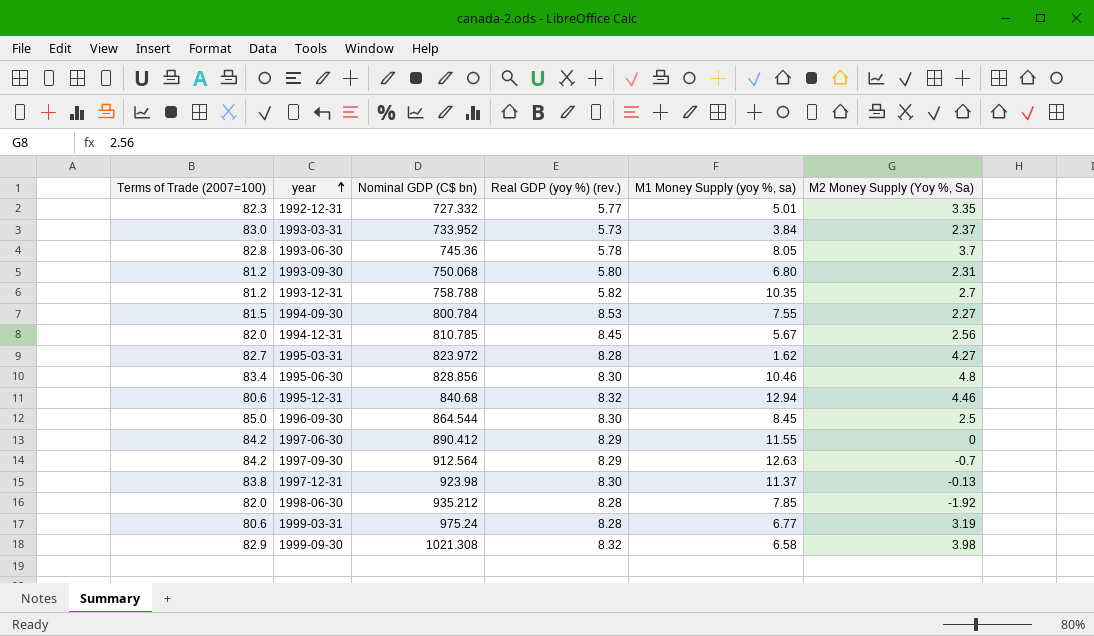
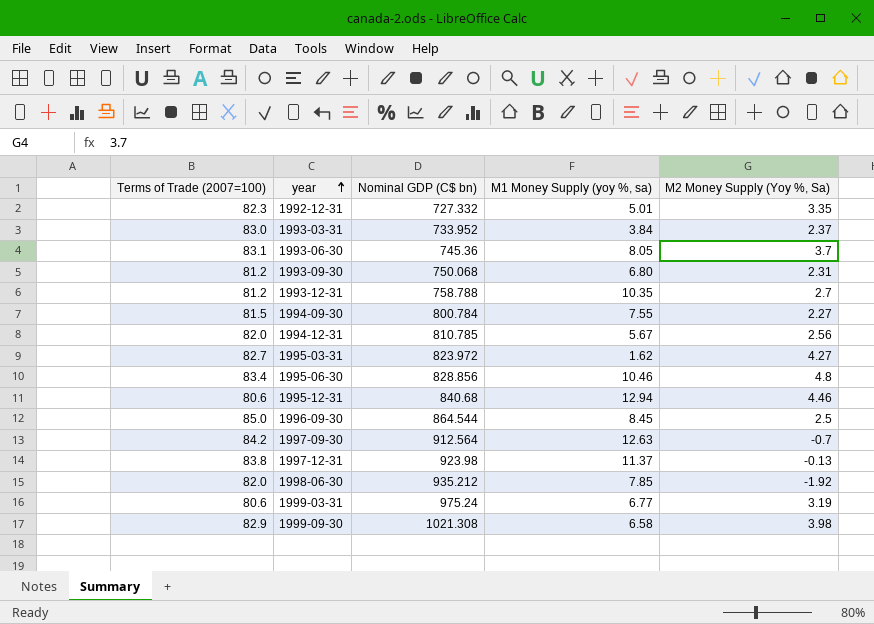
column Real GDP (yoy %) (rev.) | position: 4 -> none
row 1997-06-30: 84.2 | 890.412 | 8.29 | 11.55 | 0 -> none
1993-06-30 | Terms of Trade (2007=100): 82.8 -> 83.1

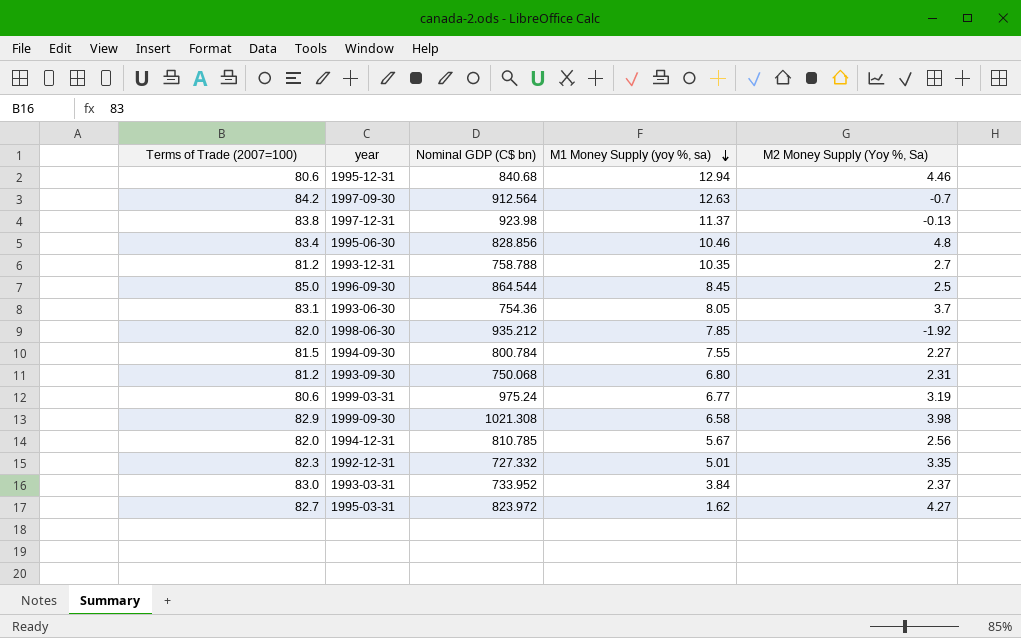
row order: year ascending -> M1 Money Supply (yoy %, sa) descending
1993-06-30 | Nominal GDP (C$ bn): 745.36 -> 754.36

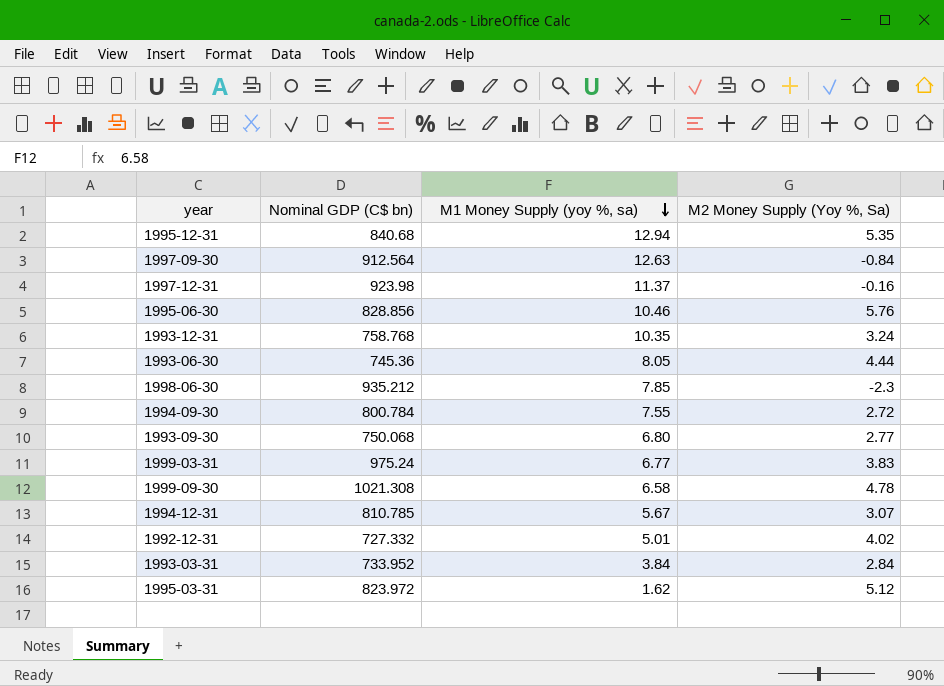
column Terms of Trade (2007=100) | position: 1 -> none
row 1996-09-30: 85.0 | 864.544 | 8.45 | 2.5 -> none
1995-12-31 | M2 Money Supply (Yoy %, Sa): 4.46 -> 5.35
1997-09-30 | M2 Money Supply (Yoy %, Sa): -0.7 -> -0.84
1997-12-31 | M2 Money Supply (Yoy %, Sa): -0.13 -> -0.16
1995-06-30 | M2 Money Supply (Yoy %, Sa): 4.8 -> 5.76
1993-12-31 | Nominal GDP (C$ bn): 758.788 -> 758.768
1993-12-31 | M2 Money Supply (Yoy %, Sa): 2.7 -> 3.24
1993-06-30 | Nominal GDP (C$ bn): 754.36 -> 745.36
1993-06-30 | M2 Money Supply (Yoy %, Sa): 3.7 -> 4.44
1998-06-30 | M2 Money Supply (Yoy %, Sa): -1.92 -> -2.3
1994-09-30 | M2 Money Supply (Yoy %, Sa): 2.27 -> 2.72
1993-09-30 | M2 Money Supply (Yoy %, Sa): 2.31 -> 2.77
1999-03-31 | M2 Money Supply (Yoy %, Sa): 3.19 -> 3.83
1999-09-30 | M2 Money Supply (Yoy %, Sa): 3.98 -> 4.78
1994-12-31 | M2 Money Supply (Yoy %, Sa): 2.56 -> 3.07
1992-12-31 | M2 Money Supply (Yoy %, Sa): 3.35 -> 4.02
1993-03-31 | M2 Money Supply (Yoy %, Sa): 2.37 -> 2.84
1995-03-31 | M2 Money Supply (Yoy %, Sa): 4.27 -> 5.12

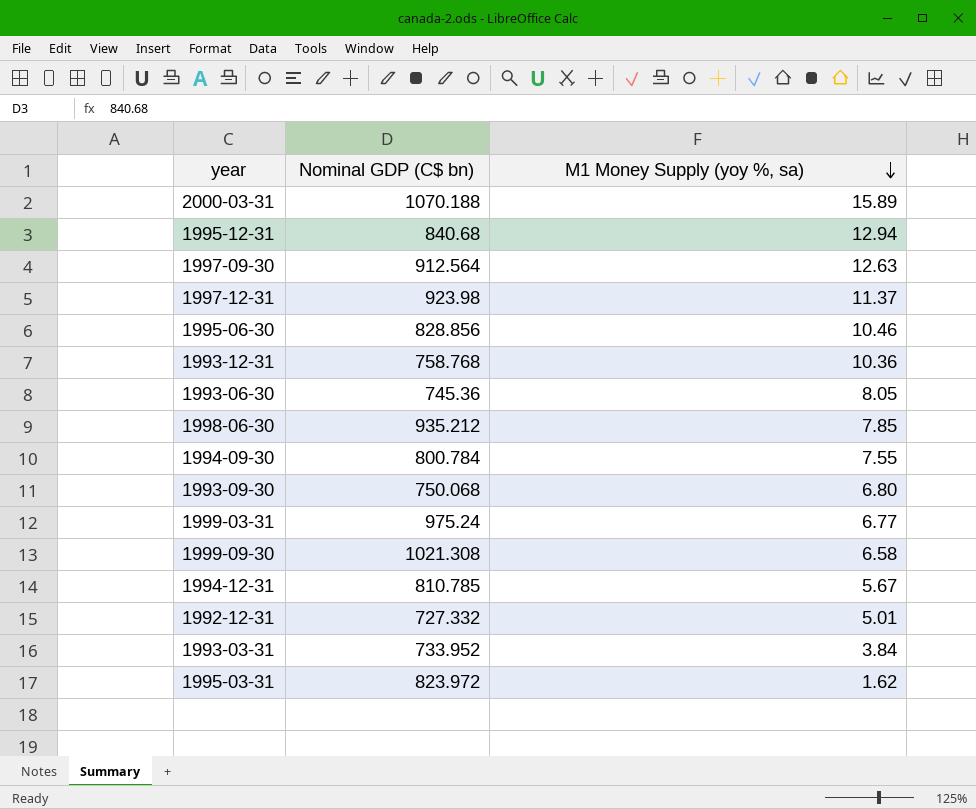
column M2 Money Supply (Yoy %, Sa) | position: 4 -> none
row 2000-03-31: none -> 1070.188 | 15.89
1993-12-31 | M1 Money Supply (yoy %, sa): 10.35 -> 10.36

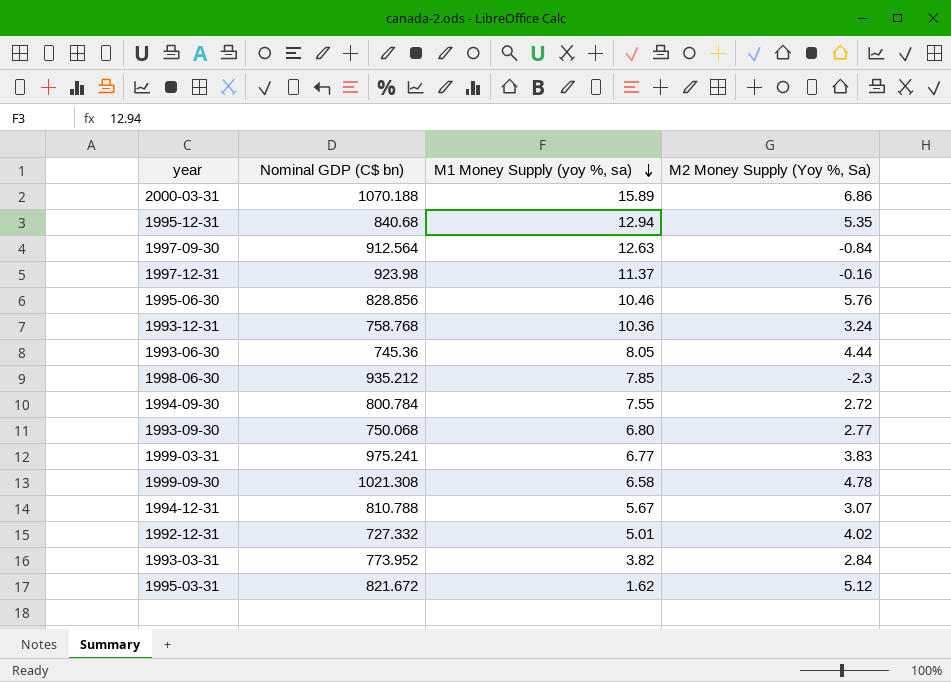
column M2 Money Supply (Yoy %, Sa) | position: none -> 4
1999-03-31 | Nominal GDP (C$ bn): 975.24 -> 975.241
1994-12-31 | Nominal GDP (C$ bn): 810.785 -> 810.788
1993-03-31 | Nominal GDP (C$ bn): 733.952 -> 773.952
1993-03-31 | M1 Money Supply (yoy %, sa): 3.84 -> 3.82
1995-03-31 | Nominal GDP (C$ bn): 823.972 -> 821.672

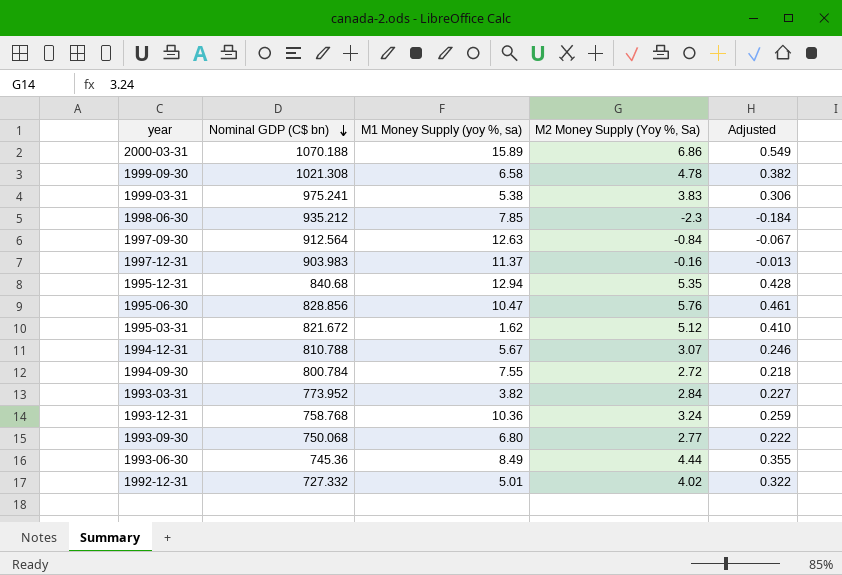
row order: M1 Money Supply (yoy %, sa) descending -> Nominal GDP (C$ bn) descending
column Adjusted | formula: none -> [M2 Money Supply (Yoy %, Sa)] * 0.08
1999-03-31 | M1 Money Supply (yoy %, sa): 6.77 -> 5.38
1997-12-31 | Nominal GDP (C$ bn): 923.98 -> 903.983
1995-06-30 | M1 Money Supply (yoy %, sa): 10.46 -> 10.47
1993-06-30 | M1 Money Supply (yoy %, sa): 8.05 -> 8.49

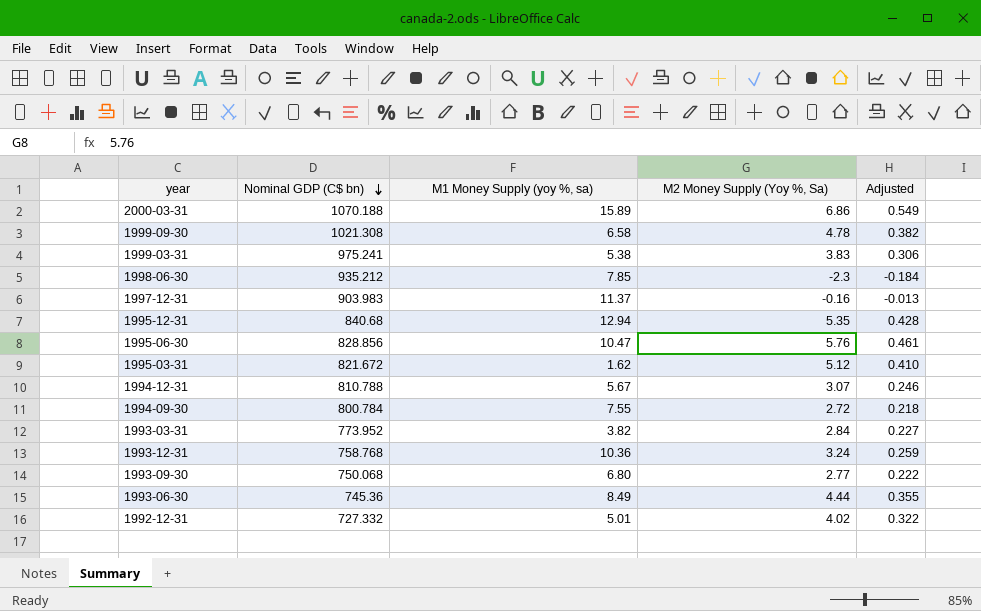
row 1997-09-30: 912.564 | 12.63 | -0.84 | -0.067 -> none

